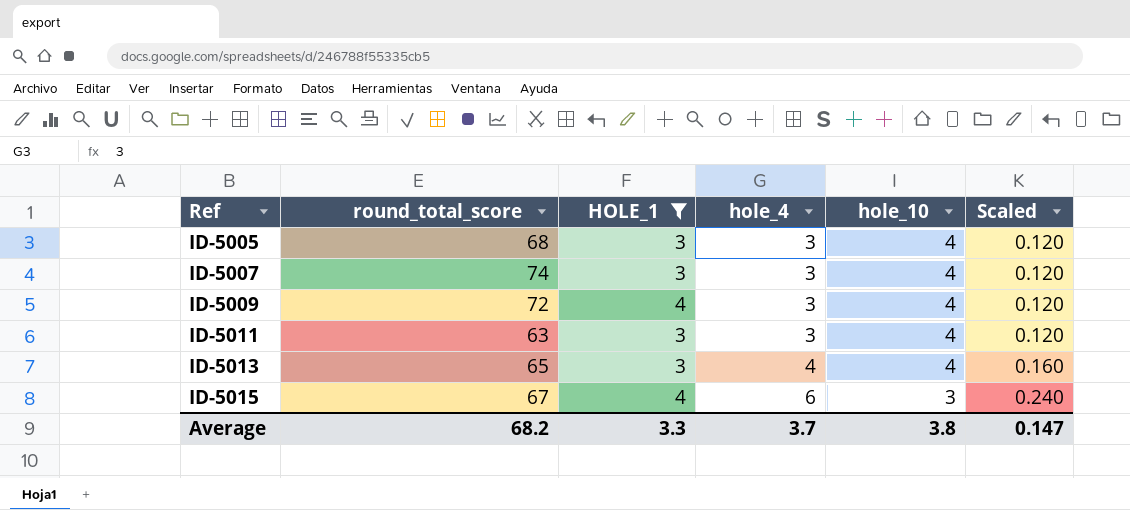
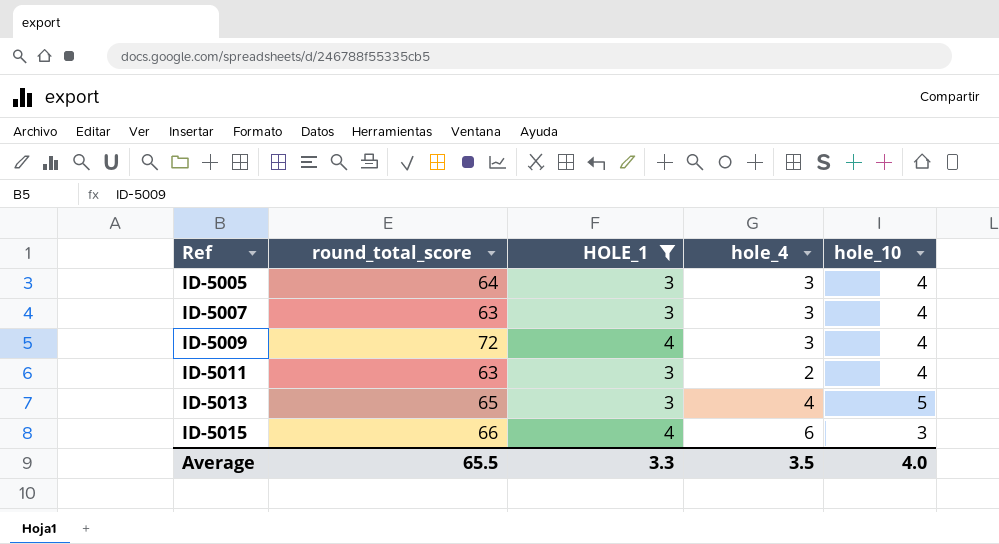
column Scaled | formula: [hole_4] * 0.04 -> none
ID-5005 | round_total_score: 68 -> 64
ID-5007 | round_total_score: 74 -> 63
ID-5011 | hole_4: 3 -> 2
ID-5013 | hole_10: 4 -> 5
ID-5015 | round_total_score: 67 -> 66
Average | round_total_score: 68.2 -> 65.5
Average | hole_4: 3.7 -> 3.5
Average | hole_10: 3.8 -> 4.0

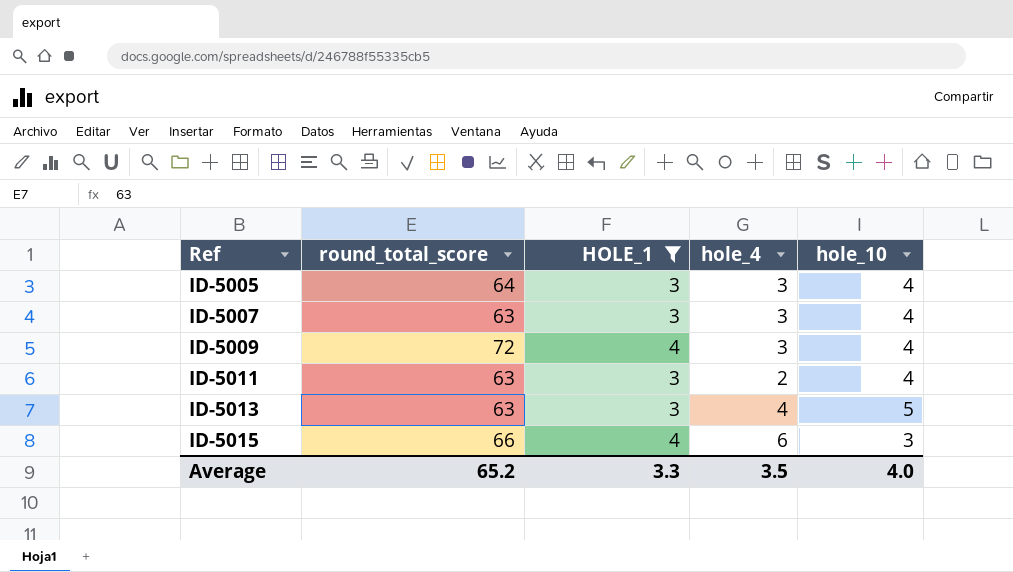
ID-5013 | round_total_score: 65 -> 63
Average | round_total_score: 65.5 -> 65.2

